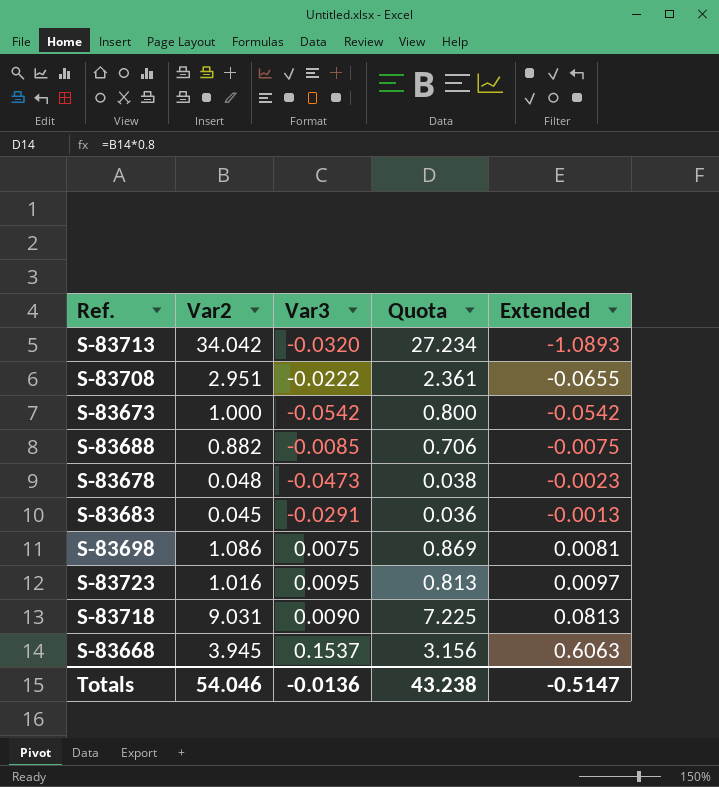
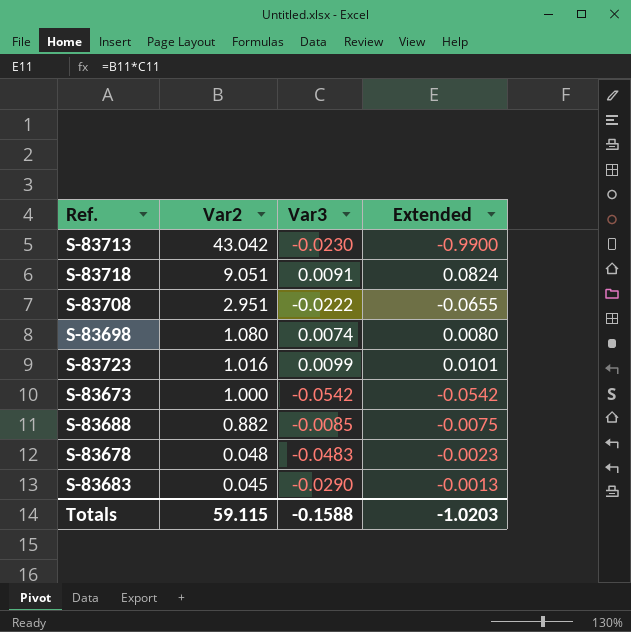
row order: Extended ascending -> Var2 descending
column Quota | formula: [Var2] * 0.8 -> none
row S-83668: 3.945 | 0.1537 | 3.156 | 0.6063 -> none
S-83713 | Var2: 34.042 -> 43.042
S-83713 | Var3: -0.0320 -> -0.0230
S-83713 | Extended: -1.0893 -> -0.9900
S-83718 | Var2: 9.031 -> 9.051
S-83718 | Var3: 0.0090 -> 0.0091
S-83718 | Extended: 0.0813 -> 0.0824
S-83698 | Var2: 1.086 -> 1.080
S-83698 | Var3: 0.0075 -> 0.0074
S-83698 | Extended: 0.0081 -> 0.0080
S-83723 | Var3: 0.0095 -> 0.0099
S-83723 | Extended: 0.0097 -> 0.0101
S-83678 | Var3: -0.0473 -> -0.0483
S-83683 | Var3: -0.0291 -> -0.0290
Totals | Var2: 54.046 -> 59.115
Totals | Var3: -0.0136 -> -0.1588
Totals | Extended: -0.5147 -> -1.0203

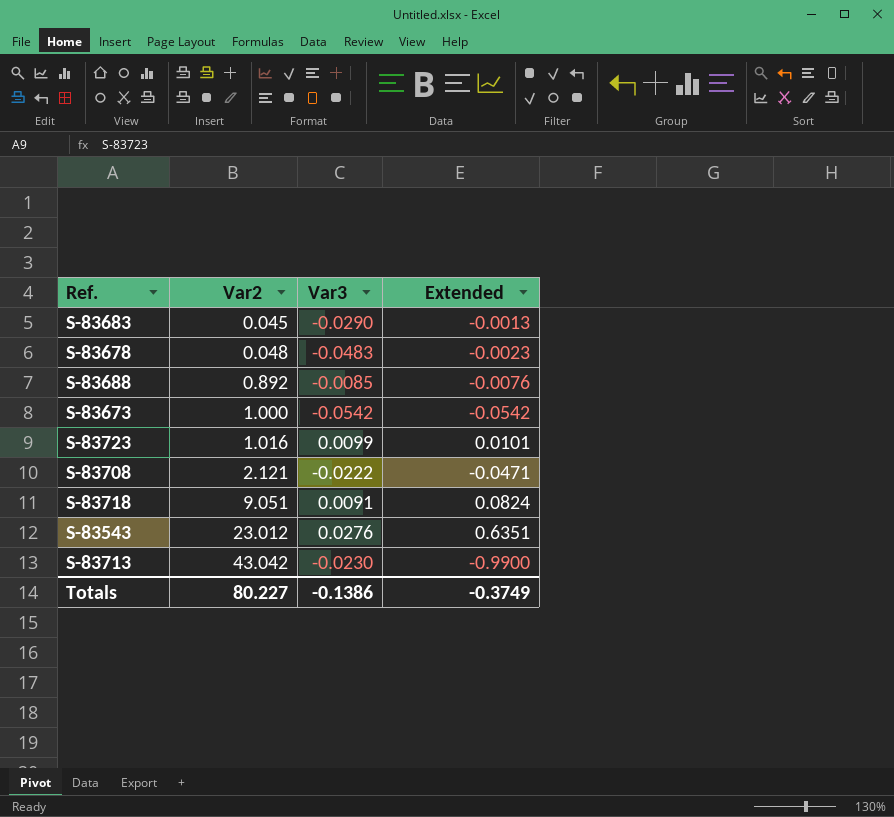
row order: Var2 descending -> Var2 ascending
row S-83698: 1.080 | 0.0074 | 0.0080 -> none
S-83688 | Var2: 0.882 -> 0.892
S-83688 | Extended: -0.0075 -> -0.0076
S-83708 | Var2: 2.951 -> 2.121
S-83708 | Extended: -0.0655 -> -0.0471
row S-83543: none -> 23.012 | 0.0276 | 0.6351
Totals | Var2: 59.115 -> 80.227
Totals | Var3: -0.1588 -> -0.1386
Totals | Extended: -1.0203 -> -0.3749

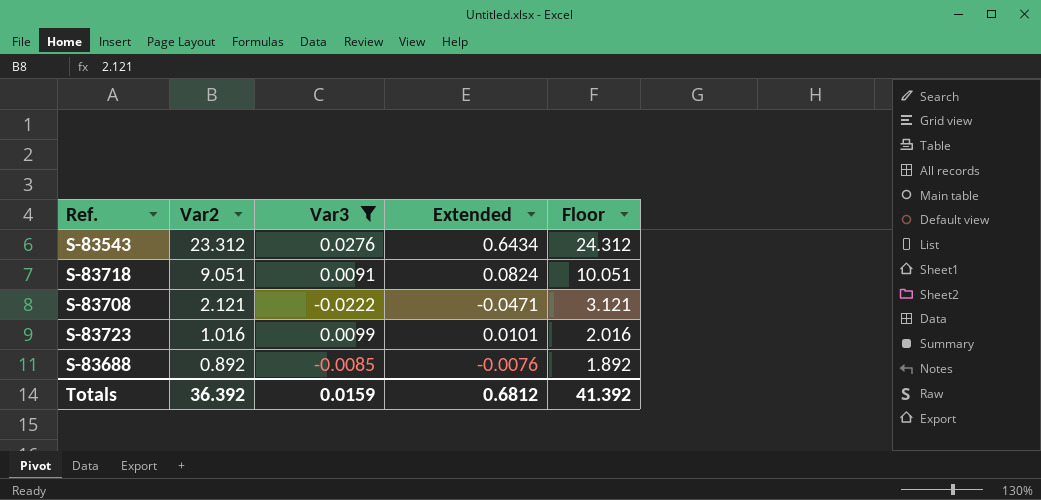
filter: none -> Var3 >= -0.0222
row order: Var2 ascending -> Var2 descending
column Floor | formula: none -> [Var2] + 1
S-83543 | Var2: 23.012 -> 23.312
S-83543 | Extended: 0.6351 -> 0.6434
Totals | Var2: 80.227 -> 36.392
Totals | Var3: -0.1386 -> 0.0159
Totals | Extended: -0.3749 -> 0.6812

